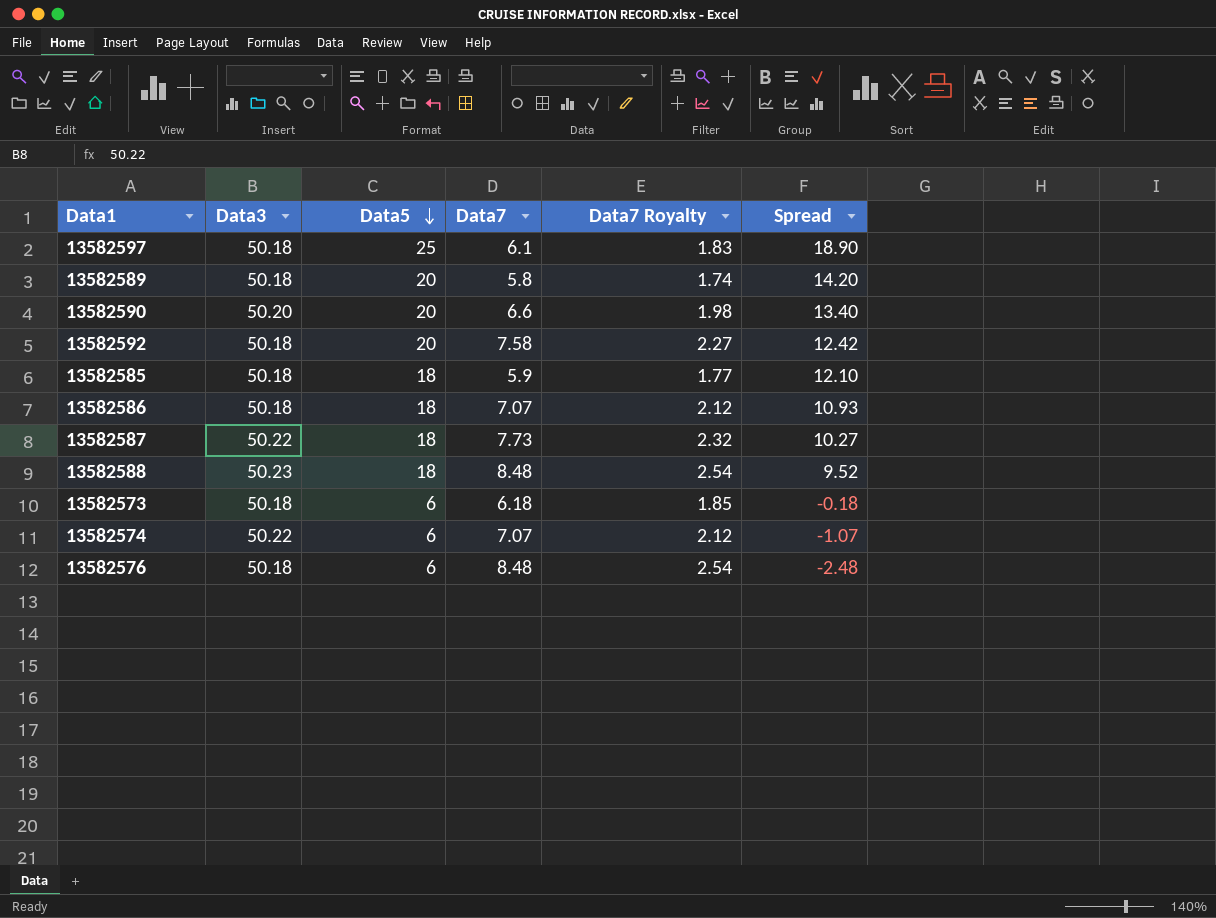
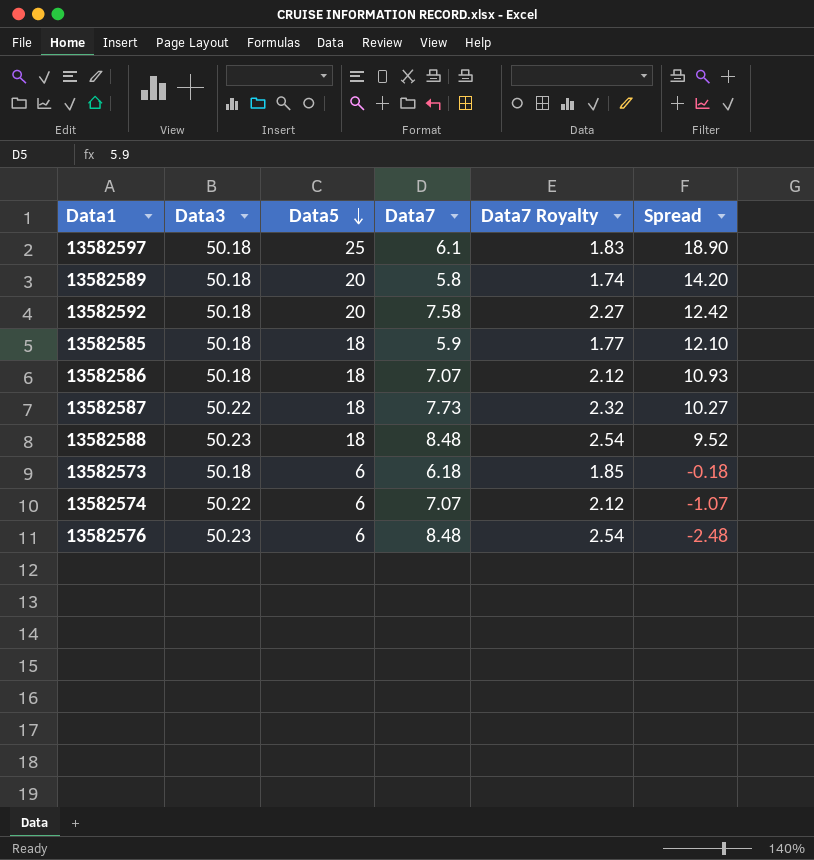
row 13582590: 50.20 | 20 | 6.6 | 1.98 | 13.40 -> none
13582576 | Data3: 50.18 -> 50.23

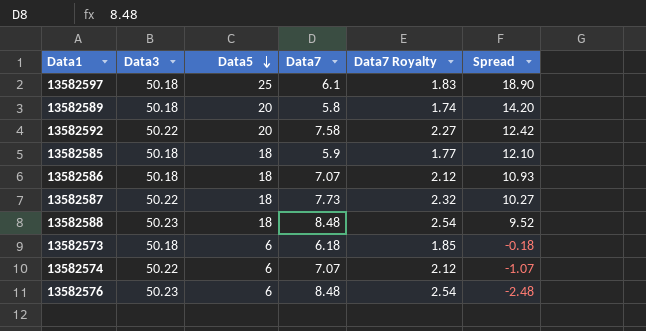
13582592 | Data3: 50.18 -> 50.22

